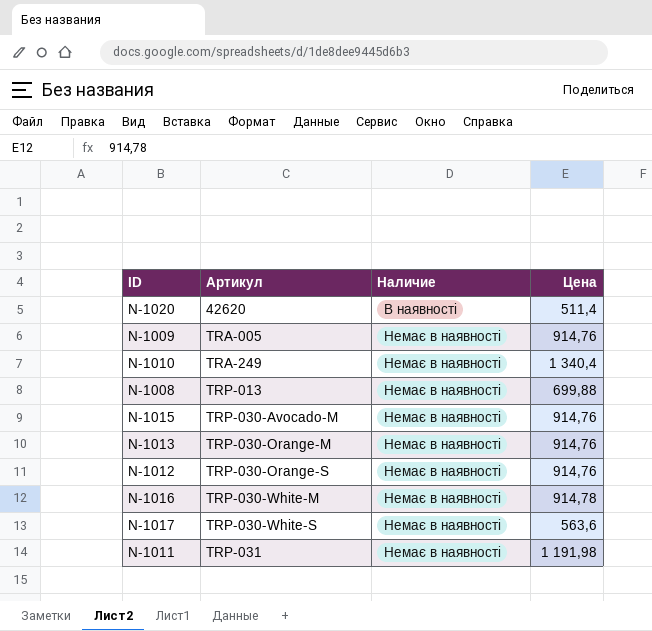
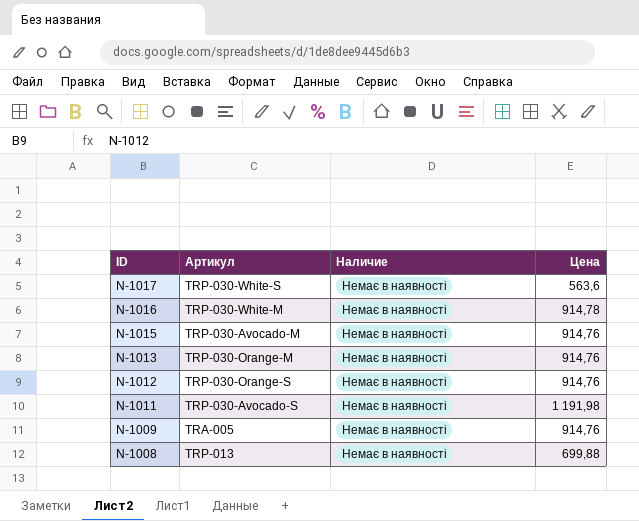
row order: Артикул ascending -> ID descending
row N-1020: 42620 | В наявності | 511,4 -> none
row N-1010: TRA-249 | Немає в наявності | 1 340,4 -> none
N-1011 | Артикул: TRP-031 -> TRP-030-Avocado-S

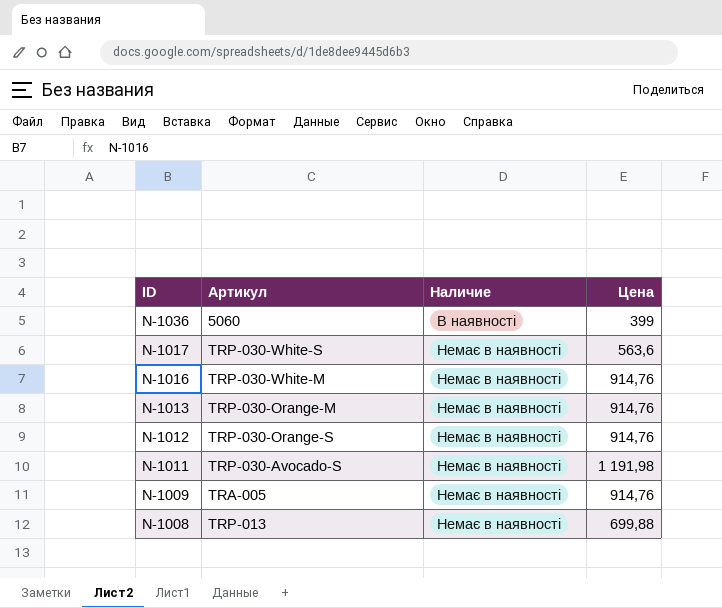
row N-1015: TRP-030-Avocado-M | Немає в наявності | 914,76 -> none
row N-1036: none -> 5060 | В наявності | 399
N-1016 | Цена: 914,78 -> 914,76

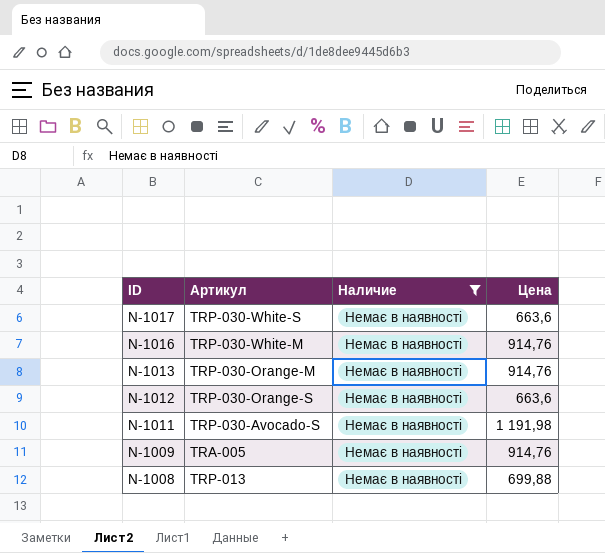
filter: none -> Наличие = Немає в наявності
N-1017 | Цена: 563,6 -> 663,6
N-1012 | Цена: 914,76 -> 663,6

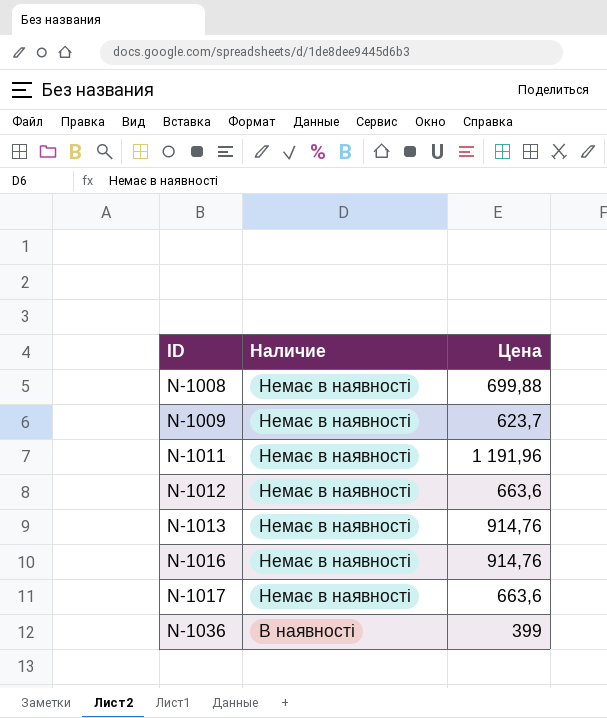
filter: Наличие = Немає в наявності -> none
row order: ID descending -> ID ascending
column Артикул | position: 2 -> none
N-1009 | Цена: 914,76 -> 623,7
N-1011 | Цена: 1 191,98 -> 1 191,96

